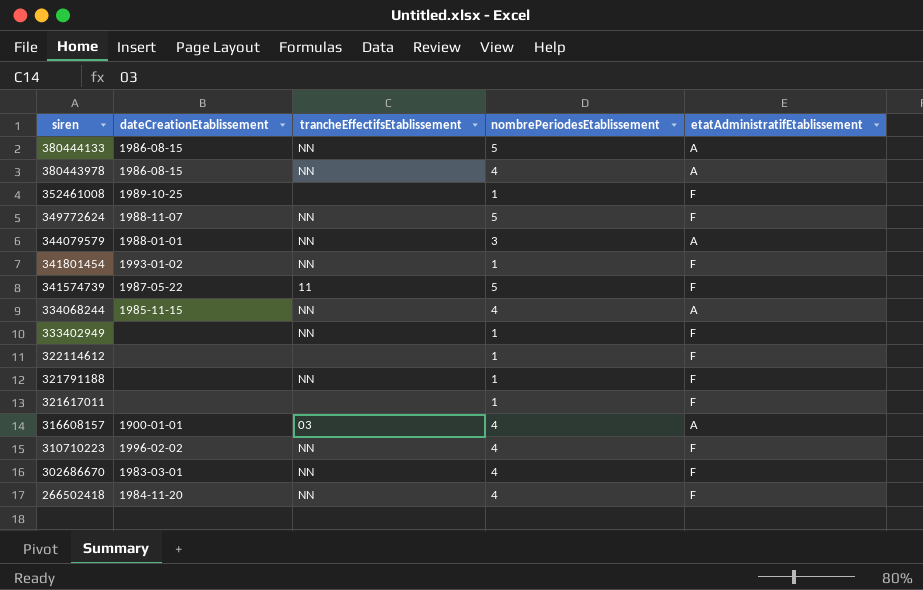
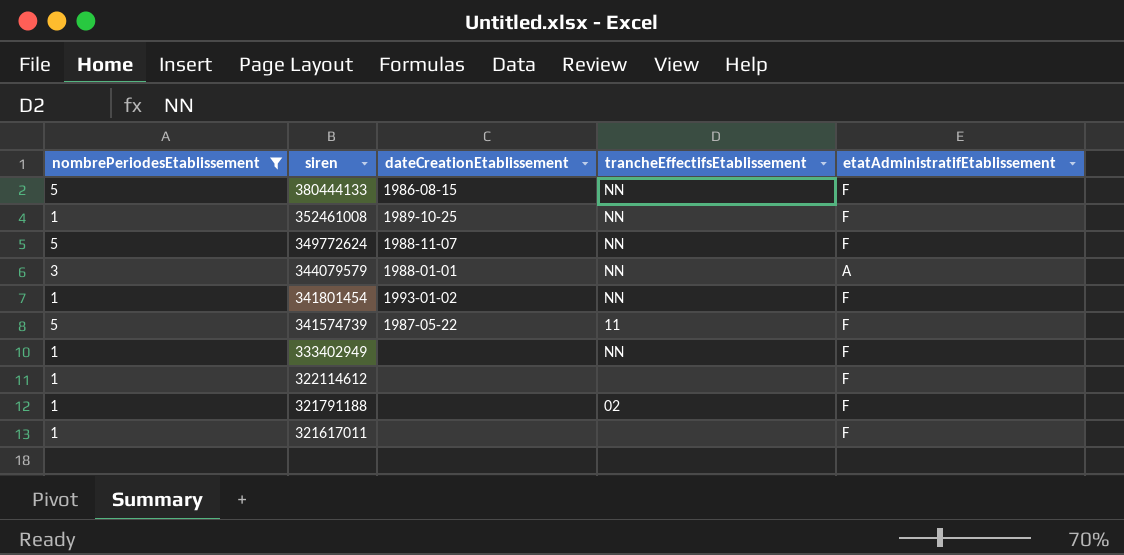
filter: none -> nombrePeriodesEtablissement != 4
column nombrePeriodesEtablissement | position: 4 -> 1
380444133 | etatAdministratifEtablissement: A -> F
352461008 | trancheEffectifsEtablissement: none -> NN
321791188 | trancheEffectifsEtablissement: NN -> 02

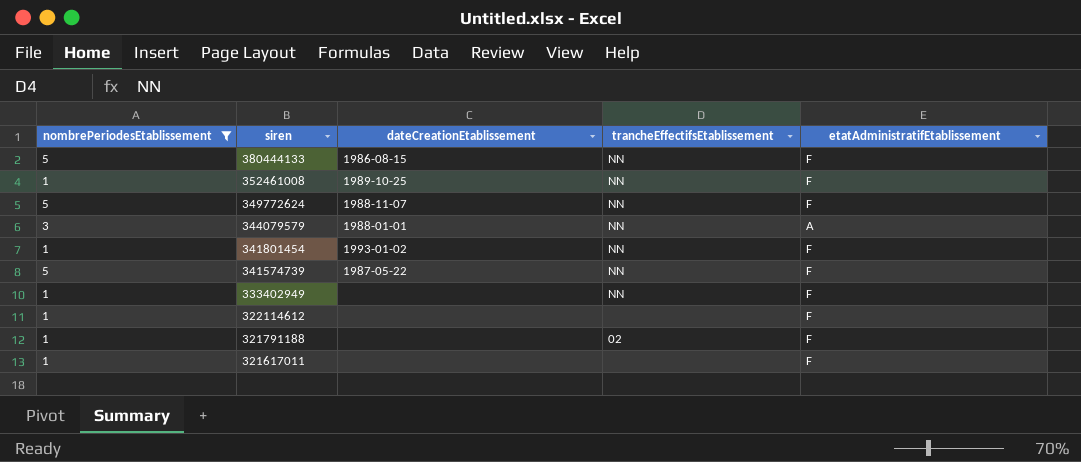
341574739 | trancheEffectifsEtablissement: 11 -> NN

